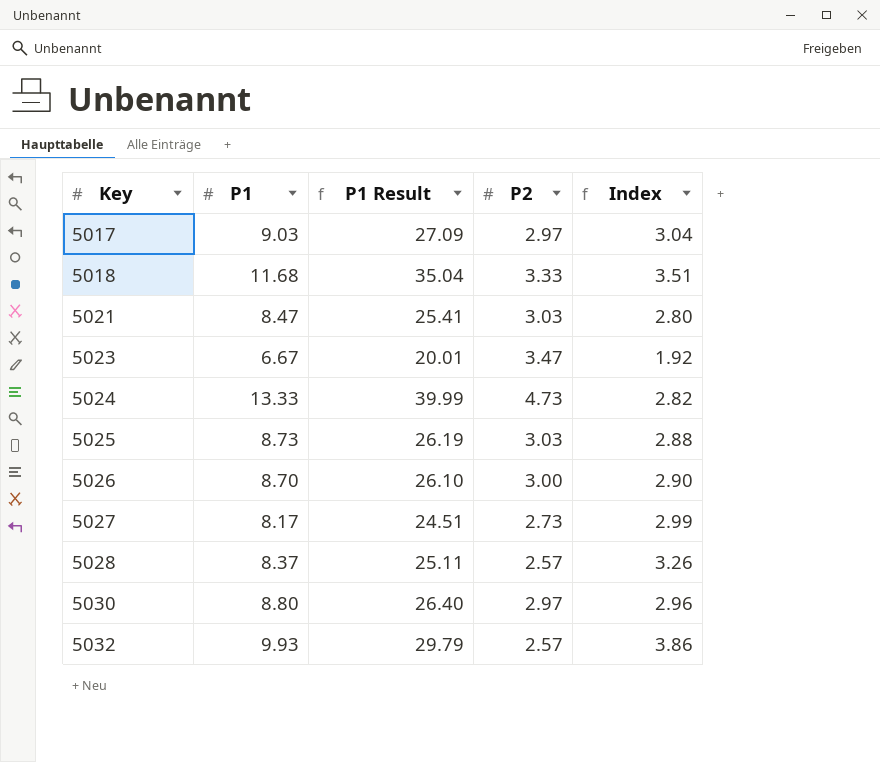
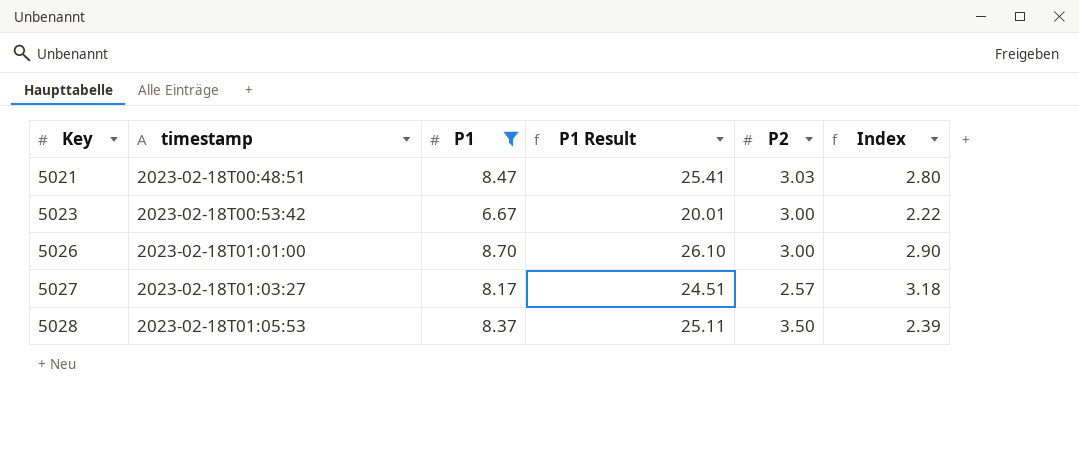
filter: none -> P1 <= 8.70
column timestamp | position: none -> 2
5023 | P2: 3.47 -> 3.00
5023 | Index: 1.92 -> 2.22
5027 | P2: 2.73 -> 2.57
5027 | Index: 2.99 -> 3.18
5028 | P2: 2.57 -> 3.50
5028 | Index: 3.26 -> 2.39

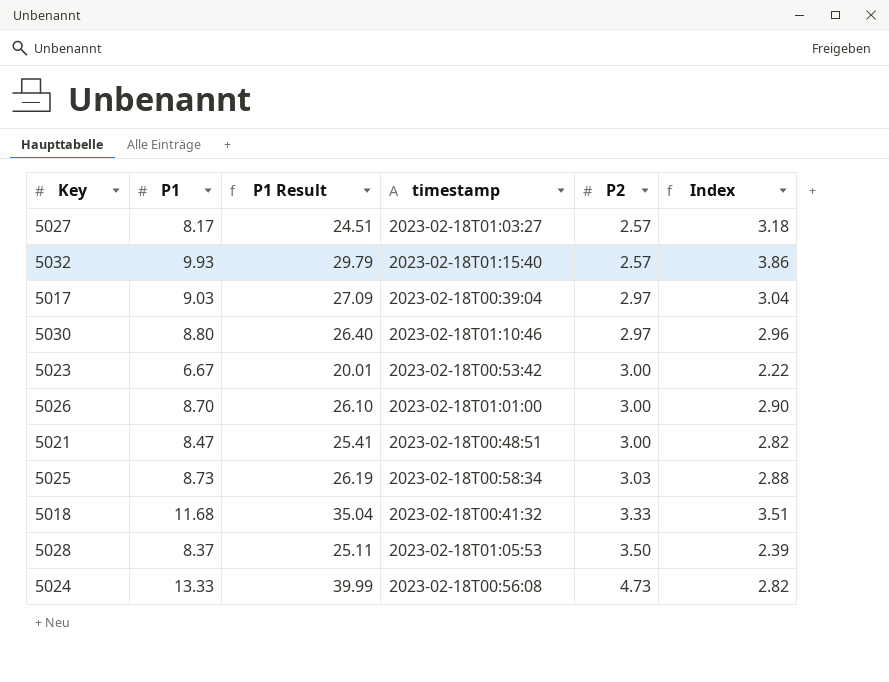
filter: P1 <= 8.70 -> none
row order: Key ascending -> P2 ascending
column timestamp | position: 2 -> 4
5021 | P2: 3.03 -> 3.00
5021 | Index: 2.80 -> 2.82

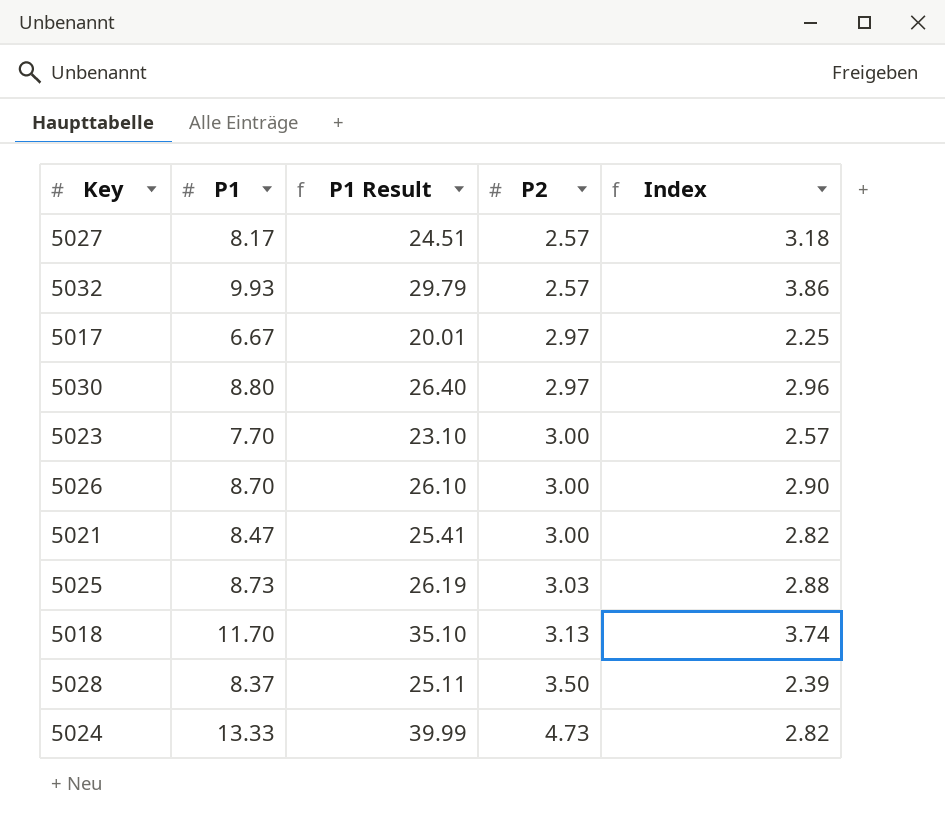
column timestamp | position: 4 -> none
5017 | P1: 9.03 -> 6.67
5017 | P1 Result: 27.09 -> 20.01
5017 | Index: 3.04 -> 2.25
5023 | P1: 6.67 -> 7.70
5023 | P1 Result: 20.01 -> 23.10
5023 | Index: 2.22 -> 2.57
5018 | P1: 11.68 -> 11.70
5018 | P1 Result: 35.04 -> 35.10
5018 | P2: 3.33 -> 3.13
5018 | Index: 3.51 -> 3.74

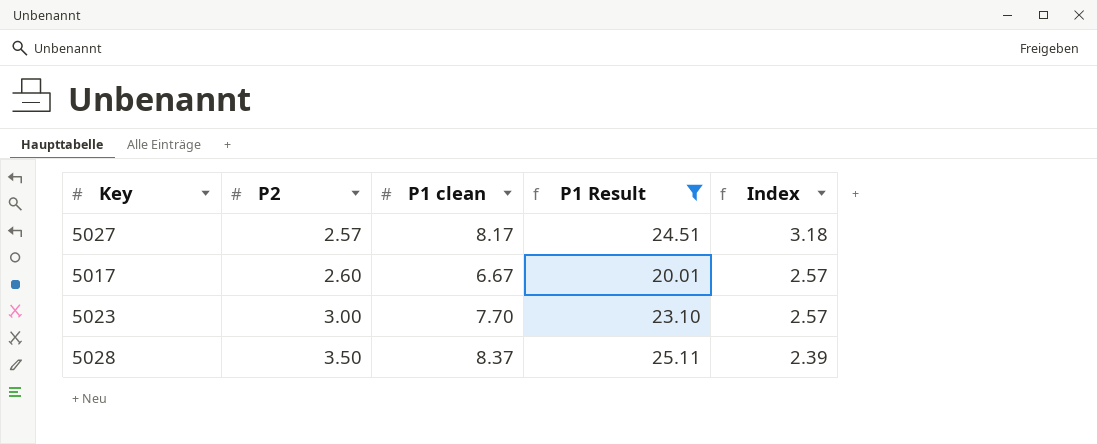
filter: none -> P1 Result <= 25.11
column P2 | position: 4 -> 2
column name: P1 -> P1 clean
5017 | P2: 2.97 -> 2.60
5017 | Index: 2.25 -> 2.57

